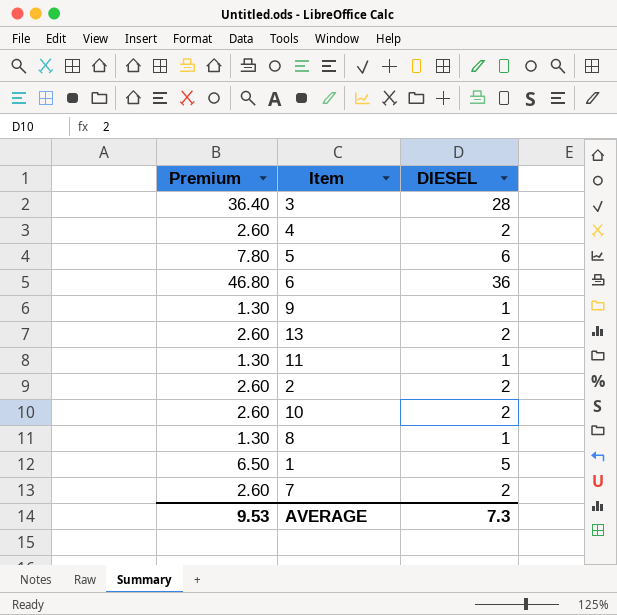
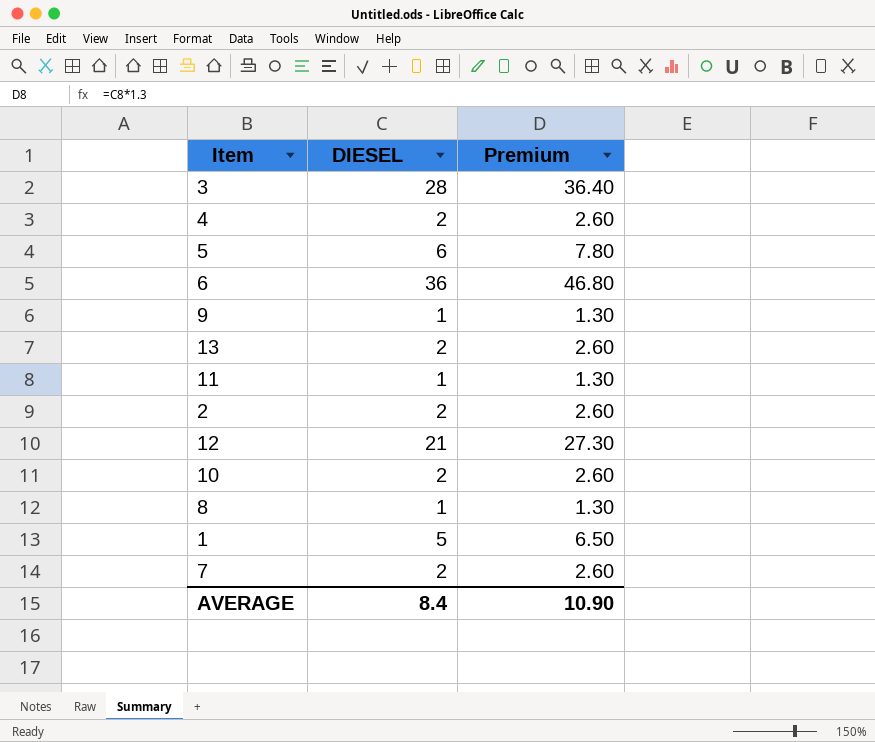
column Premium | position: 1 -> 3
row 12: none -> 21 | 27.30
AVERAGE | DIESEL: 7.3 -> 8.4
AVERAGE | Premium: 9.53 -> 10.90

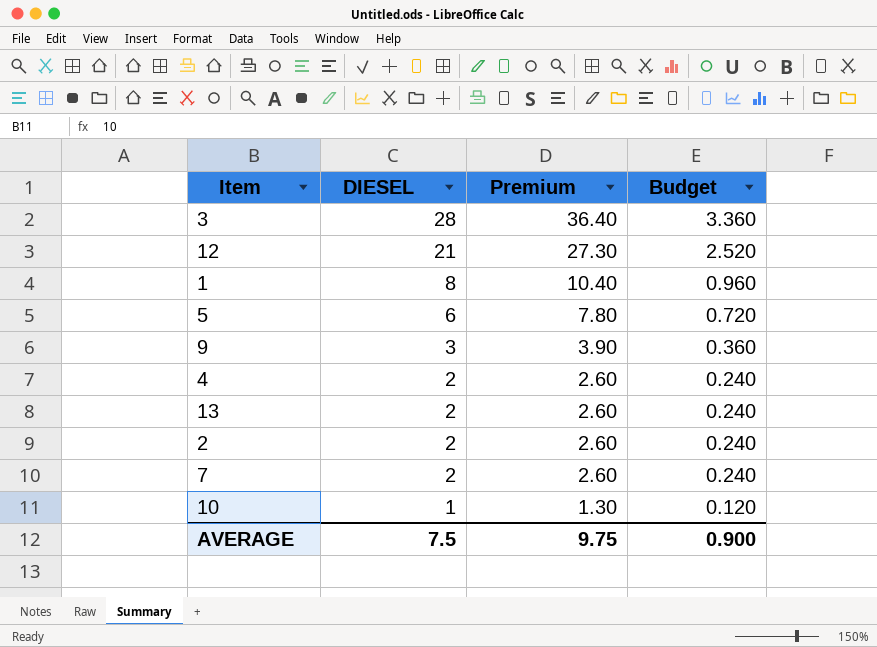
row order: none -> DIESEL descending
column Budget | formula: none -> [DIESEL] * 0.12
row 6: 36 | 46.80 -> none
row 11: 1 | 1.30 -> none
row 8: 1 | 1.30 -> none
1 | DIESEL: 5 -> 8
1 | Premium: 6.50 -> 10.40
9 | DIESEL: 1 -> 3
9 | Premium: 1.30 -> 3.90
10 | DIESEL: 2 -> 1
10 | Premium: 2.60 -> 1.30
AVERAGE | DIESEL: 8.4 -> 7.5
AVERAGE | Premium: 10.90 -> 9.75

